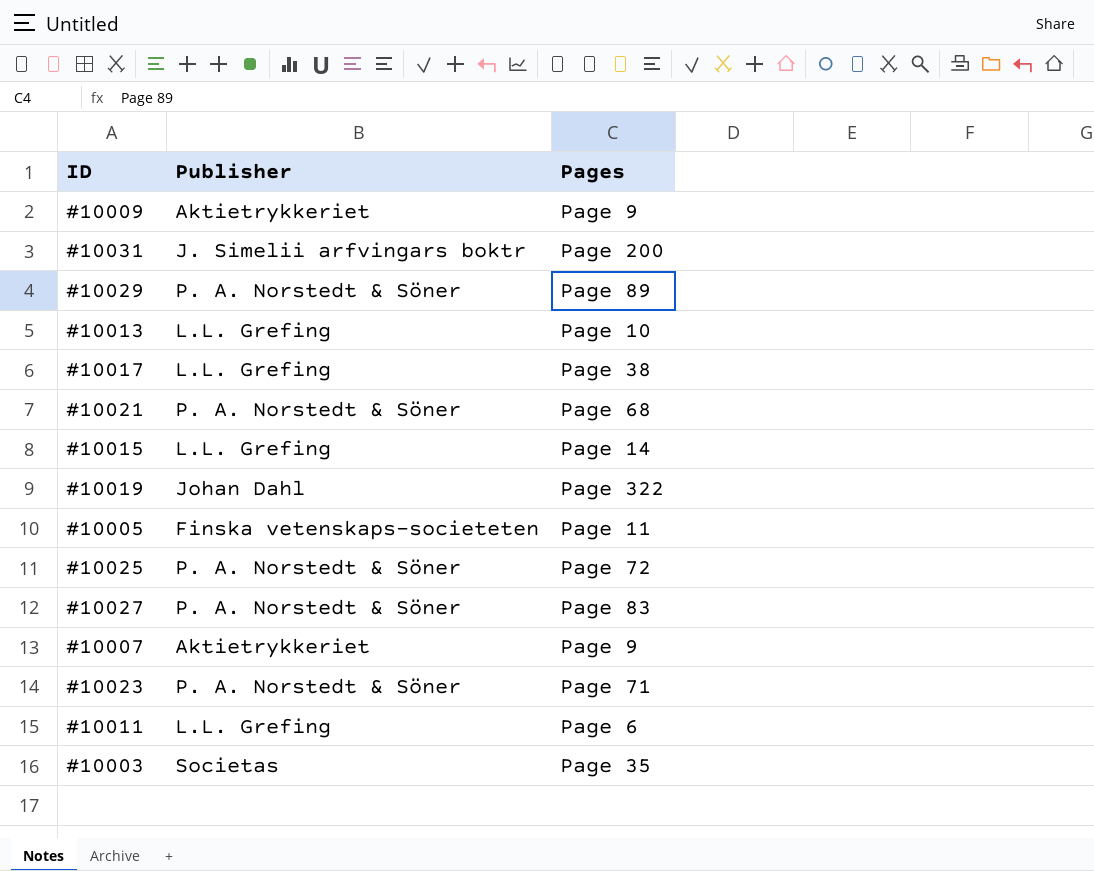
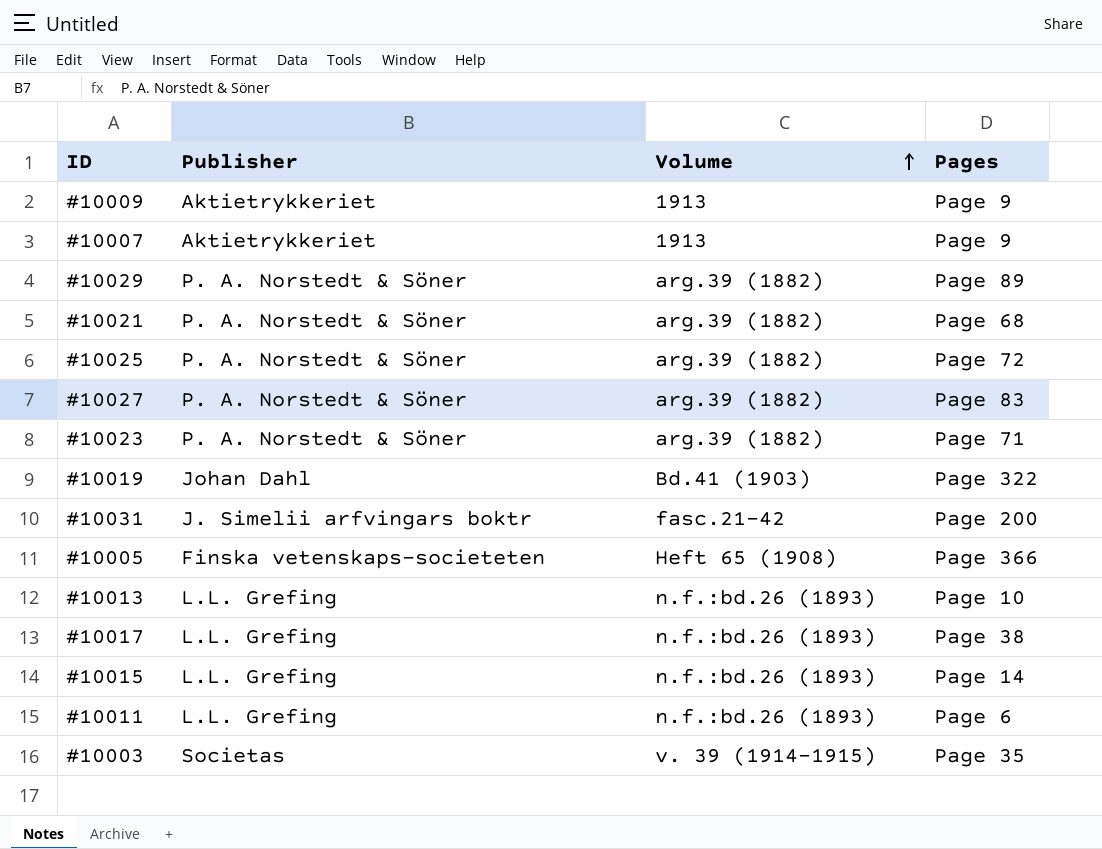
row order: none -> Volume ascending
column Volume | position: none -> 3
#10005 | Pages: Page 11 -> Page 366

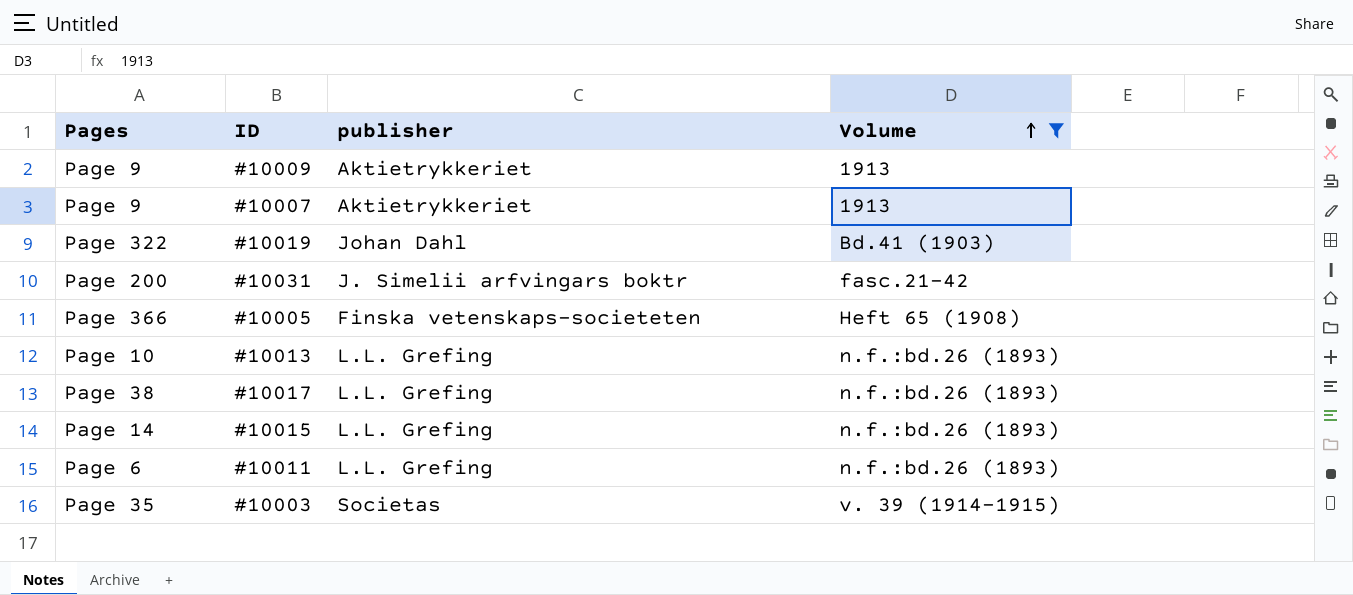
filter: none -> Volume != arg.39 (1882)
column Pages | position: 4 -> 1
column name: Publisher -> publisher

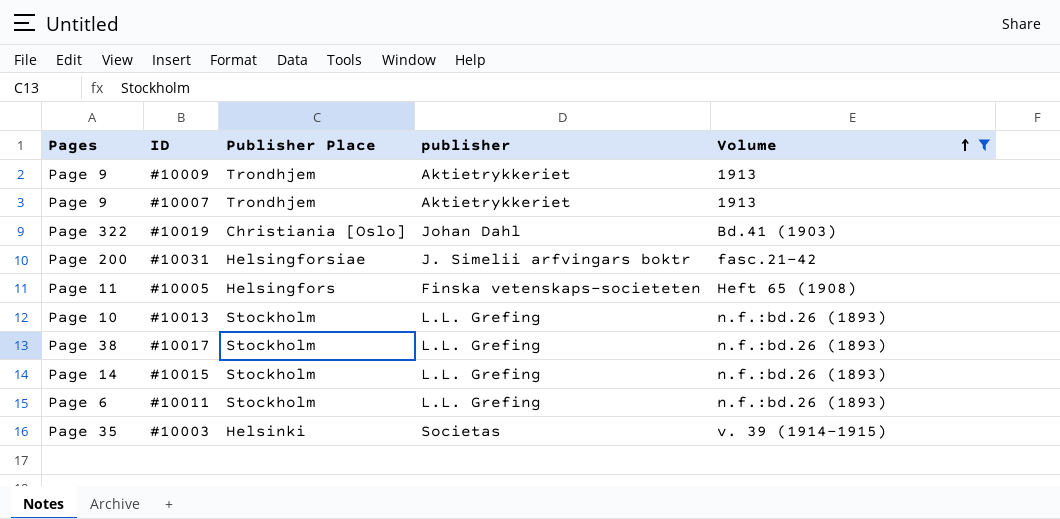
column Publisher Place | position: none -> 3
#10005 | Pages: Page 366 -> Page 11

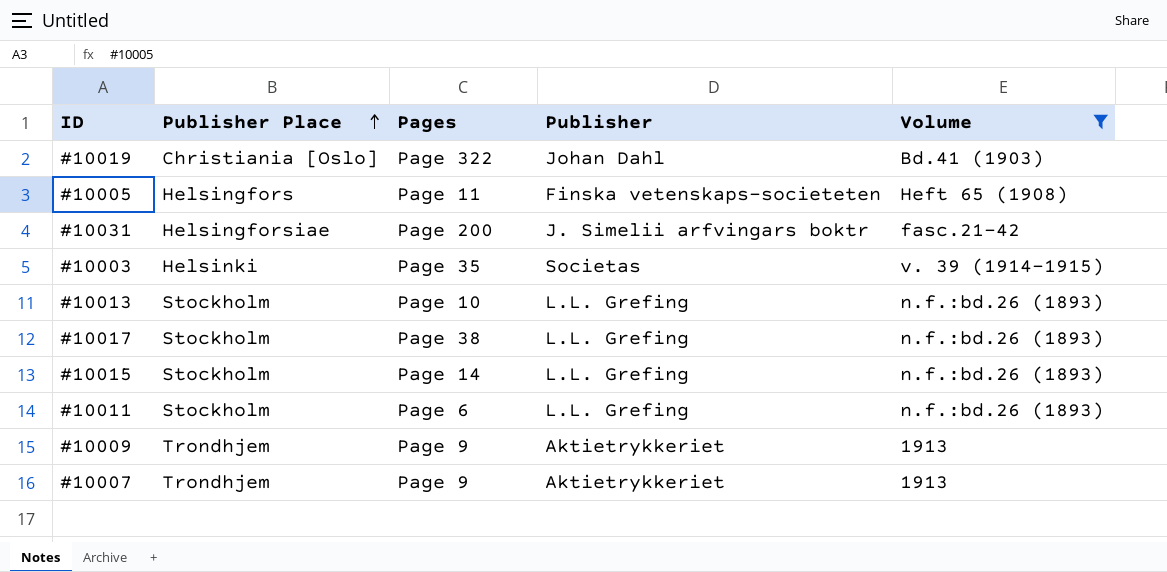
row order: Volume ascending -> Publisher Place ascending
column Pages | position: 1 -> 3
column name: publisher -> Publisher

